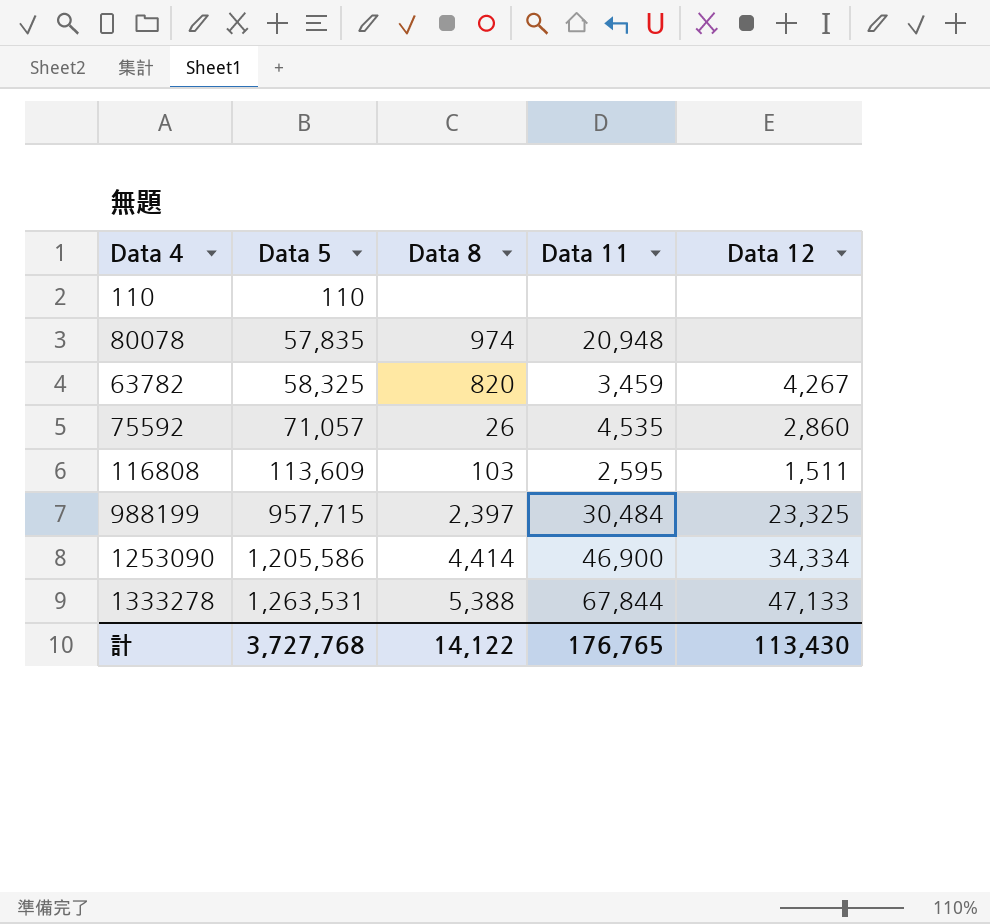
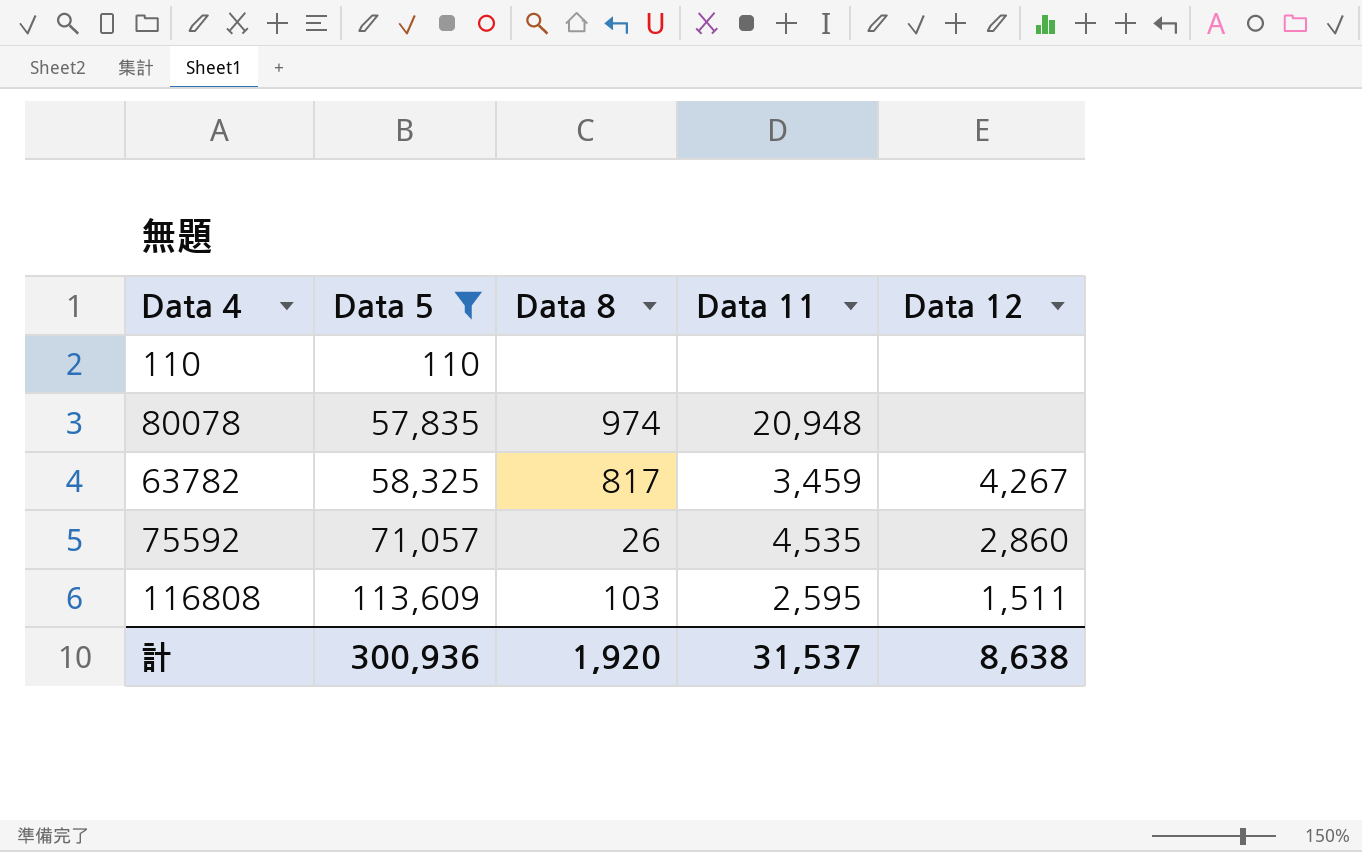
filter: none -> Data 5 <= 113,609
63782 | Data 8: 820 -> 817
計 | Data 5: 3,727,768 -> 300,936
計 | Data 8: 14,122 -> 1,920
計 | Data 11: 176,765 -> 31,537
計 | Data 12: 113,430 -> 8,638

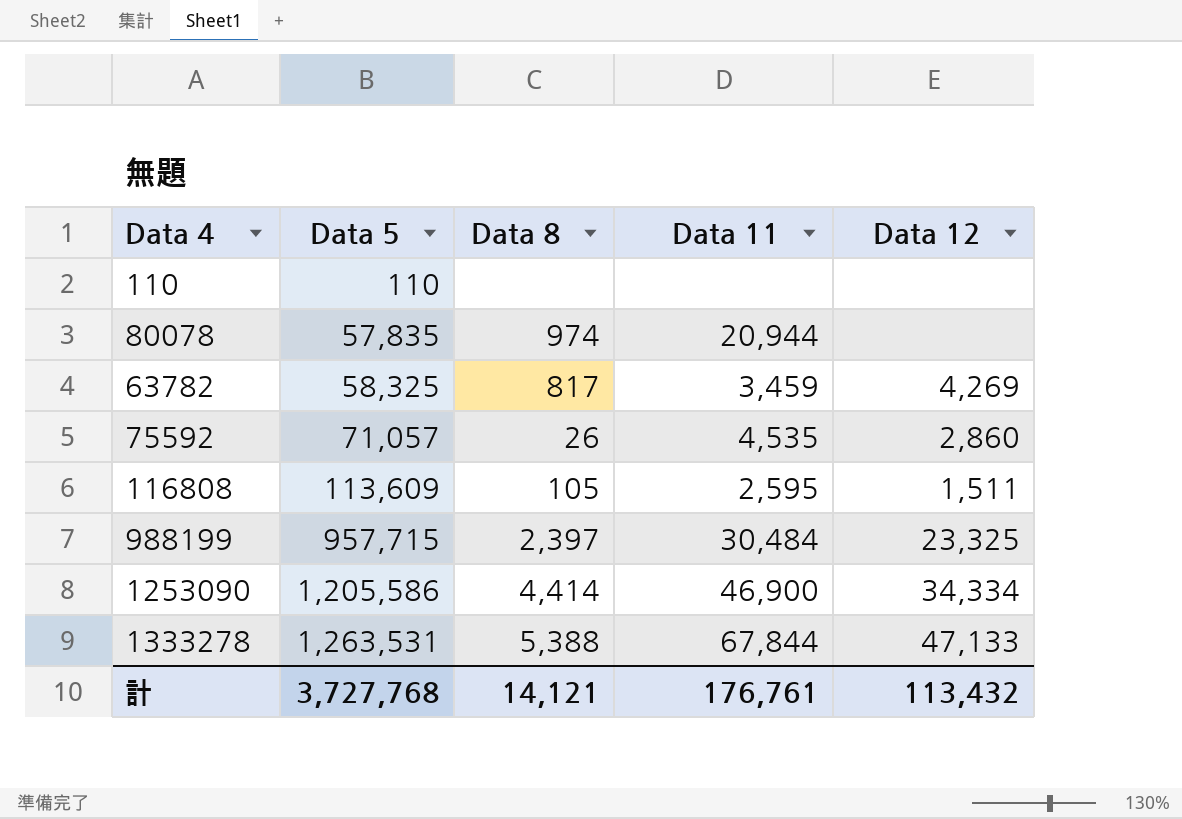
filter: Data 5 <= 113,609 -> none
80078 | Data 11: 20,948 -> 20,944
63782 | Data 12: 4,267 -> 4,269
116808 | Data 8: 103 -> 105
計 | Data 5: 300,936 -> 3,727,768
計 | Data 8: 1,920 -> 14,121
計 | Data 11: 31,537 -> 176,761
計 | Data 12: 8,638 -> 113,432

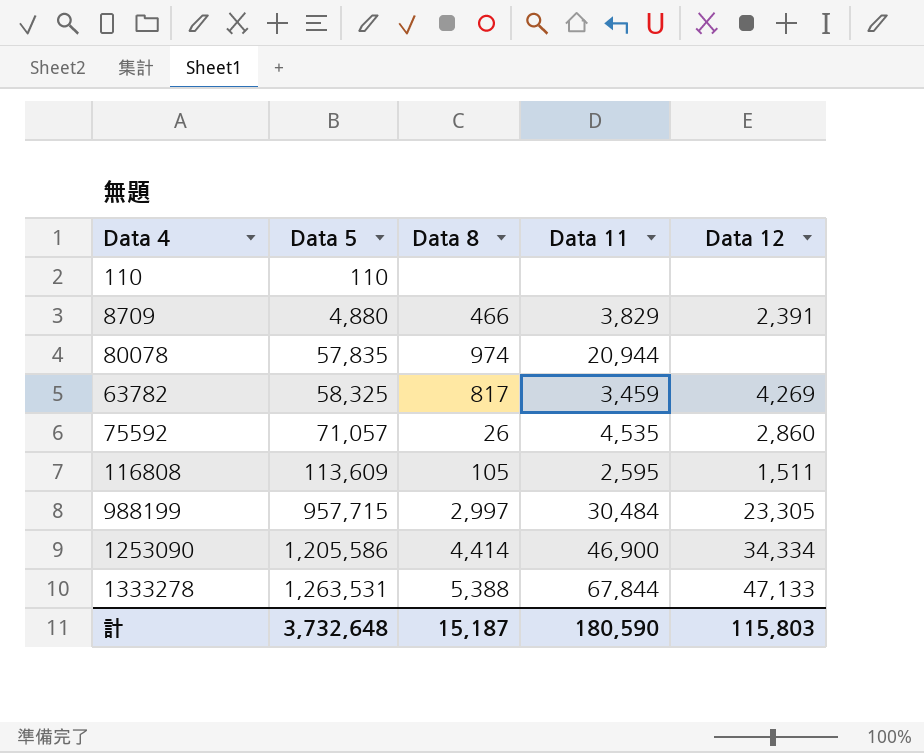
row 8709: none -> 4,880 | 466 | 3,829 | 2,391
988199 | Data 8: 2,397 -> 2,997
988199 | Data 12: 23,325 -> 23,305
計 | Data 5: 3,727,768 -> 3,732,648
計 | Data 8: 14,121 -> 15,187
計 | Data 11: 176,761 -> 180,590
計 | Data 12: 113,432 -> 115,803

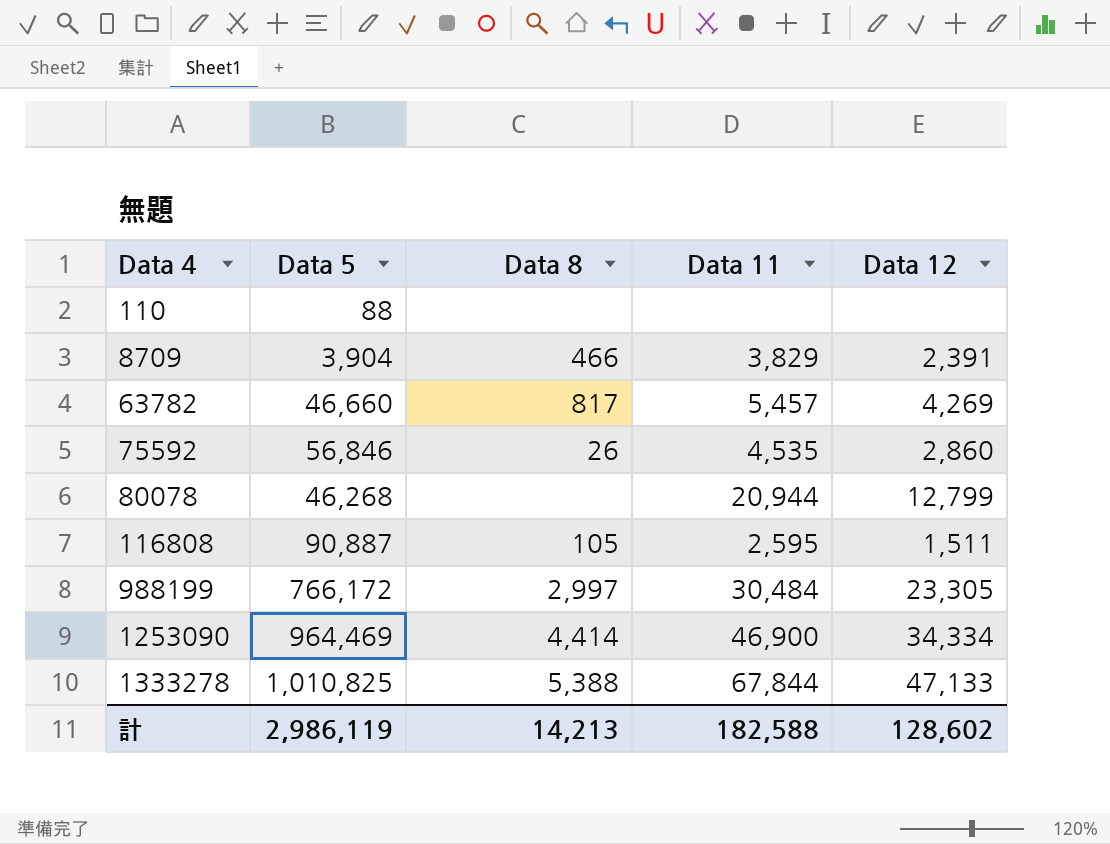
row order: Data 5 ascending -> Data 4 ascending
110 | Data 5: 110 -> 88
8709 | Data 5: 4,880 -> 3,904
63782 | Data 5: 58,325 -> 46,660
63782 | Data 11: 3,459 -> 5,457
75592 | Data 5: 71,057 -> 56,846
80078 | Data 5: 57,835 -> 46,268
80078 | Data 8: 974 -> none
80078 | Data 12: none -> 12,799
116808 | Data 5: 113,609 -> 90,887
988199 | Data 5: 957,715 -> 766,172
1253090 | Data 5: 1,205,586 -> 964,469
1333278 | Data 5: 1,263,531 -> 1,010,825
計 | Data 5: 3,732,648 -> 2,986,119
計 | Data 8: 15,187 -> 14,213
計 | Data 11: 180,590 -> 182,588
計 | Data 12: 115,803 -> 128,602

